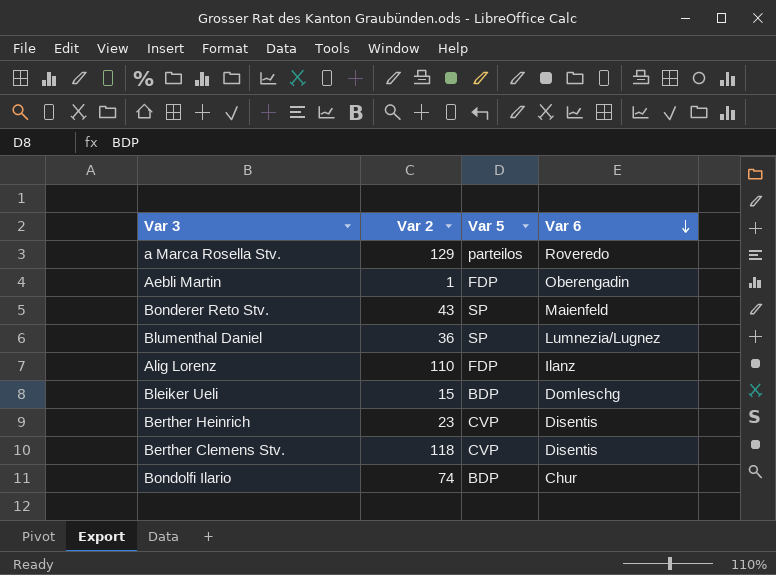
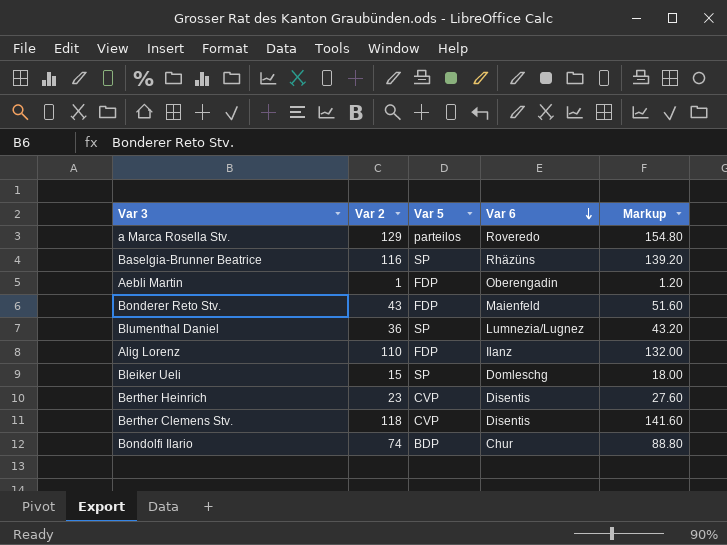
column Markup | formula: none -> [Var 2] * 1.2
row Baselgia-Brunner Beatrice: none -> 116 | SP | Rhäzüns | 139.20
Bonderer Reto Stv. | Var 5: SP -> FDP
Bleiker Ueli | Var 5: BDP -> SP

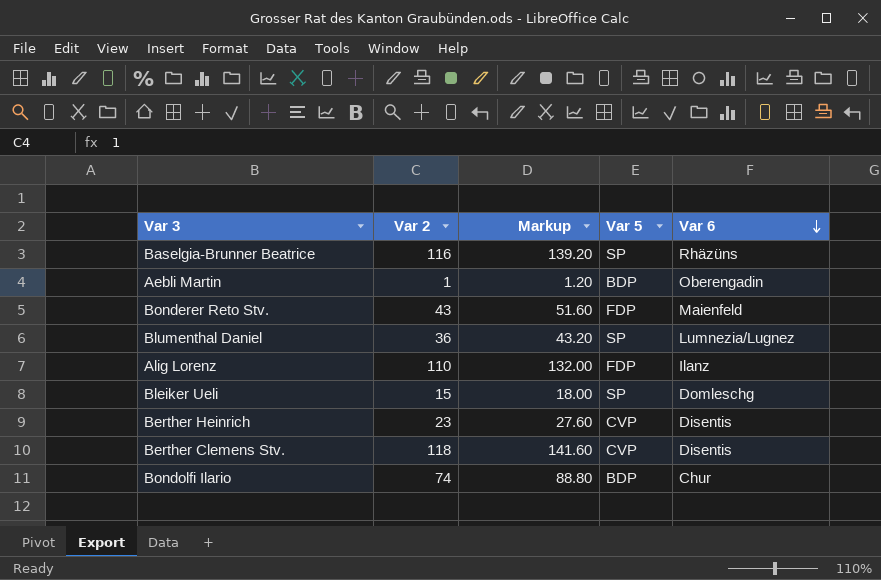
column Markup | position: 5 -> 3
row a Marca Rosella Stv.: 129 | parteilos | Roveredo | 154.80 -> none
Aebli Martin | Var 5: FDP -> BDP

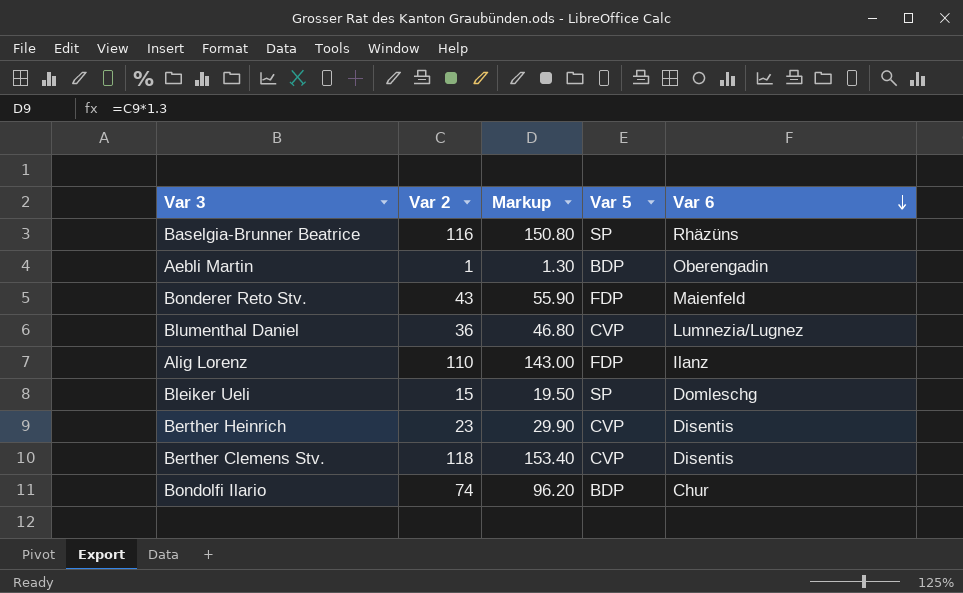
column Markup | formula: [Var 2] * 1.2 -> [Var 2] * 1.3
Blumenthal Daniel | Var 5: SP -> CVP

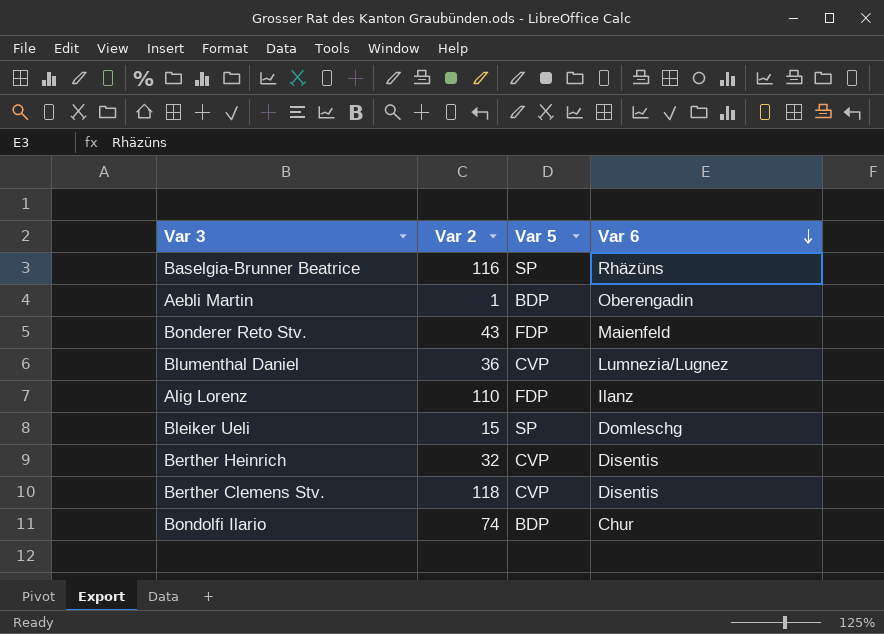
column Markup | formula: [Var 2] * 1.3 -> none
Berther Heinrich | Var 2: 23 -> 32

